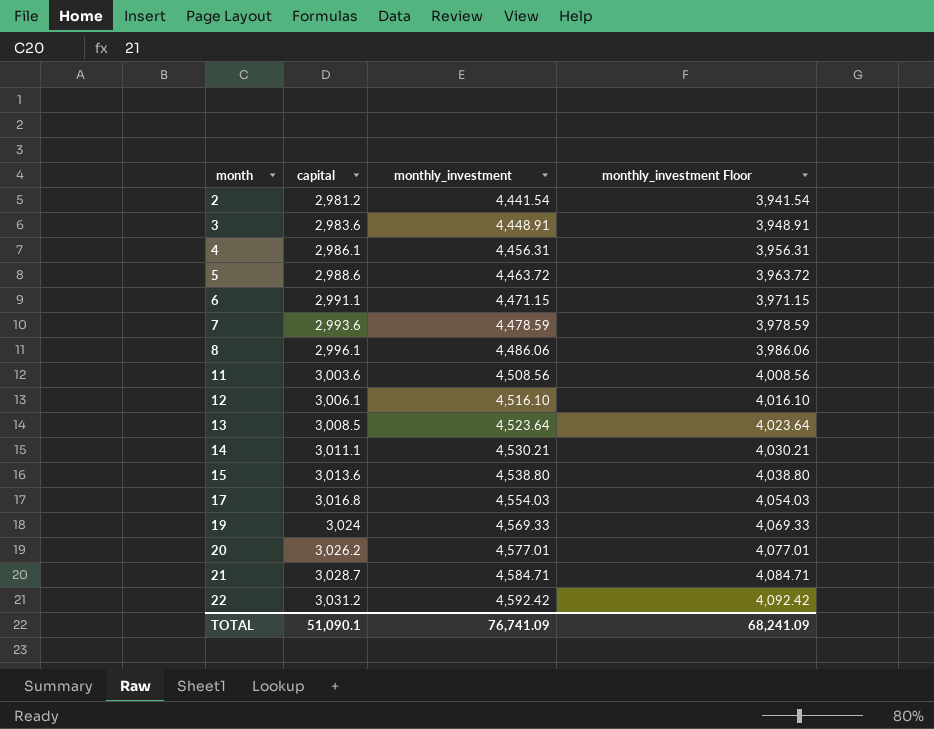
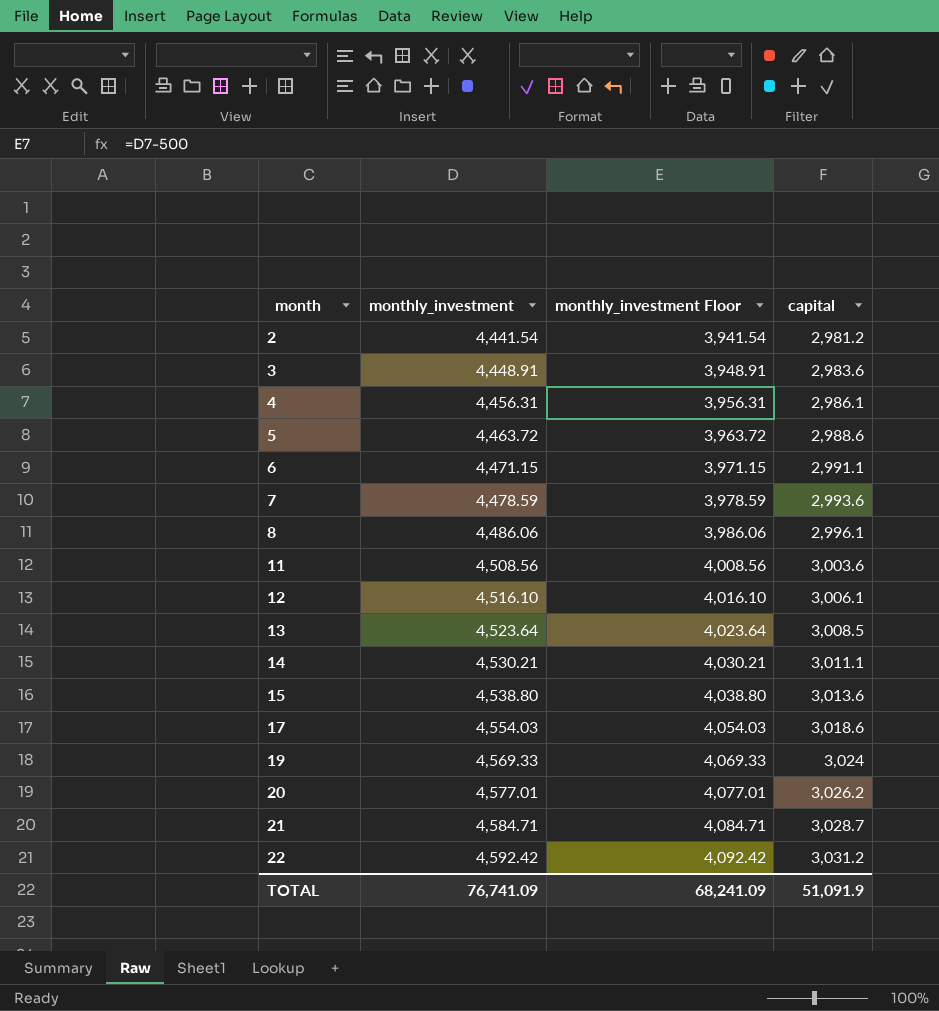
column capital | position: 2 -> 4
17 | capital: 3,016.8 -> 3,018.6
TOTAL | capital: 51,090.1 -> 51,091.9

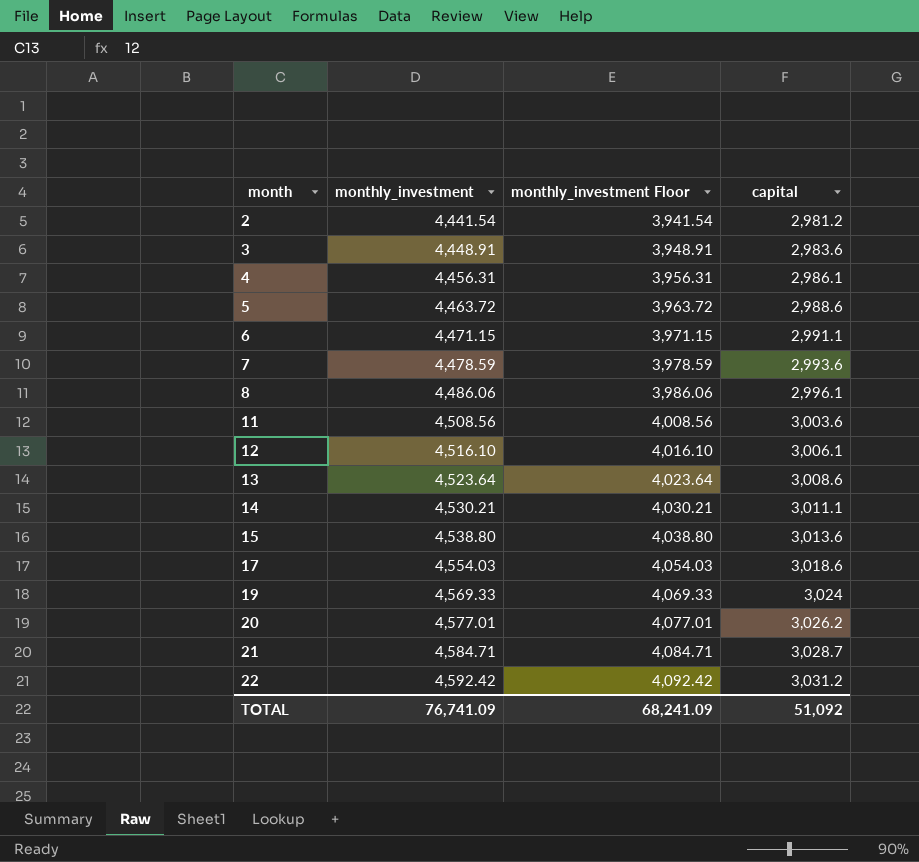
13 | capital: 3,008.5 -> 3,008.6
TOTAL | capital: 51,091.9 -> 51,092

